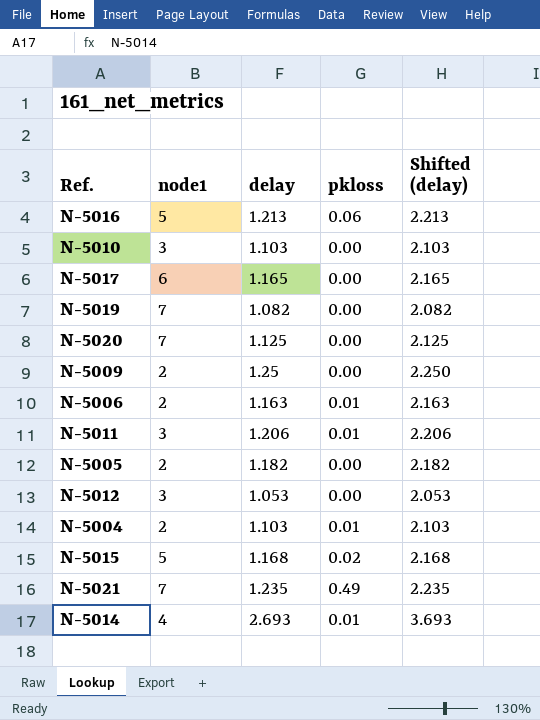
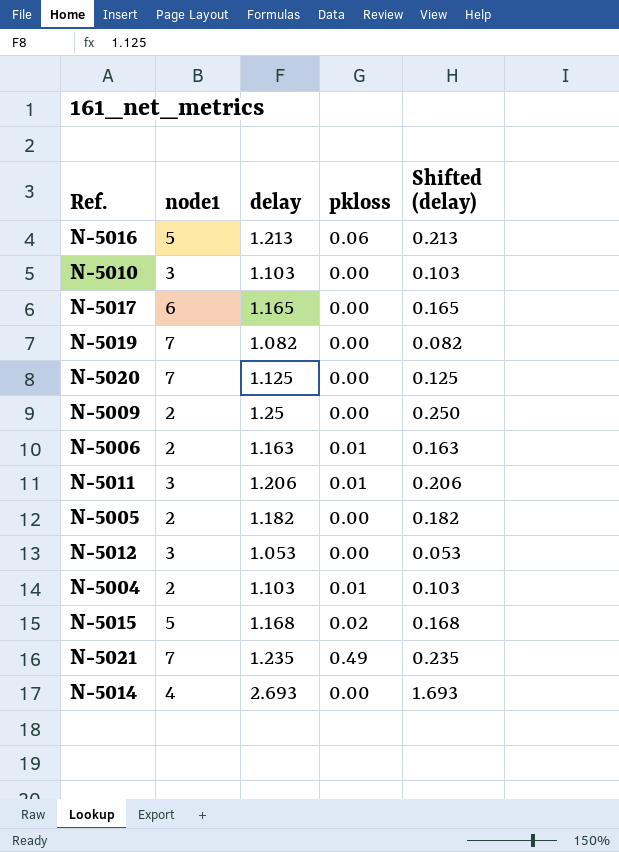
column Shifted (delay) | formula: [delay] + 1 -> [delay] - 1
N-5014 | pkloss: 0.01 -> 0.00

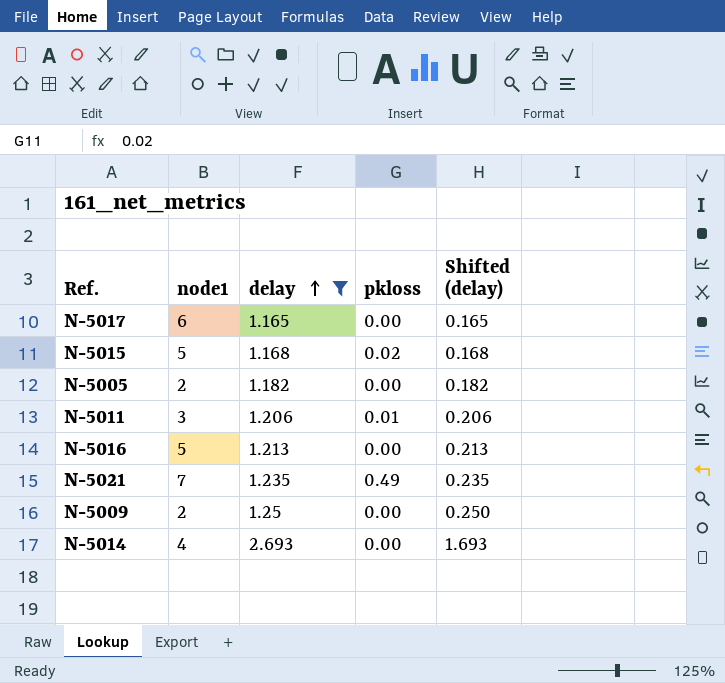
filter: none -> delay >= 1.165
row order: none -> delay ascending
N-5016 | pkloss: 0.06 -> 0.00

